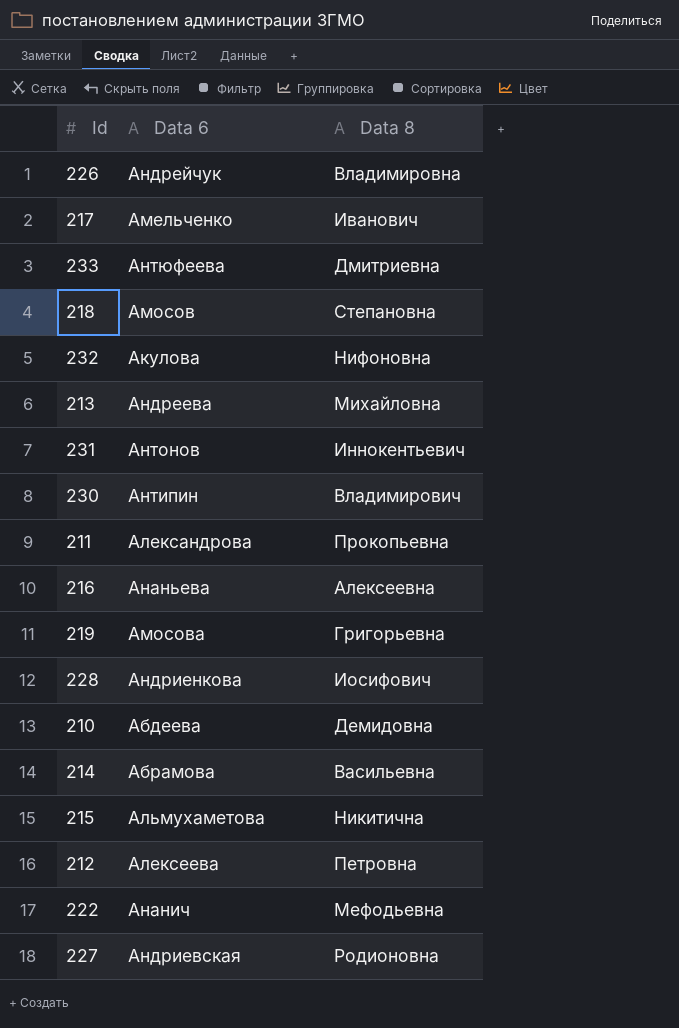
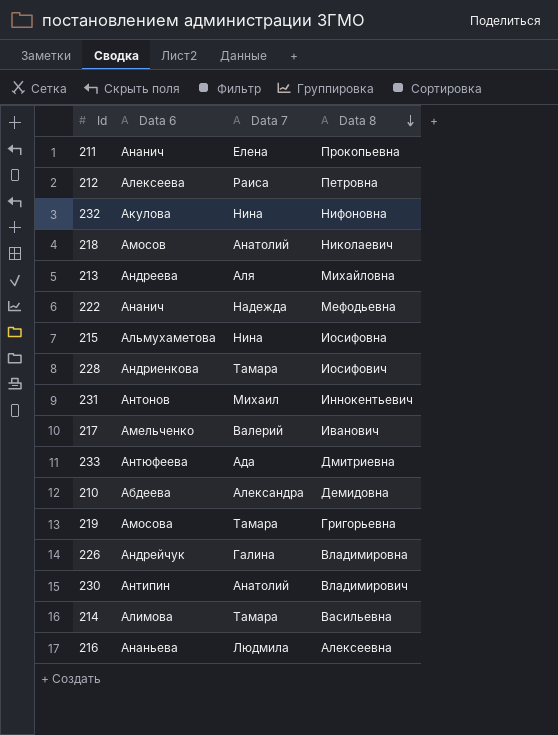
row order: none -> Data 8 descending
column Data 7 | position: none -> 3
row 227: Андриевская | Родионовна -> none
211 | Data 6: Александрова -> Ананич
218 | Data 8: Степановна -> Николаевич
215 | Data 8: Никитична -> Иосифовна
214 | Data 6: Абрамова -> Алимова

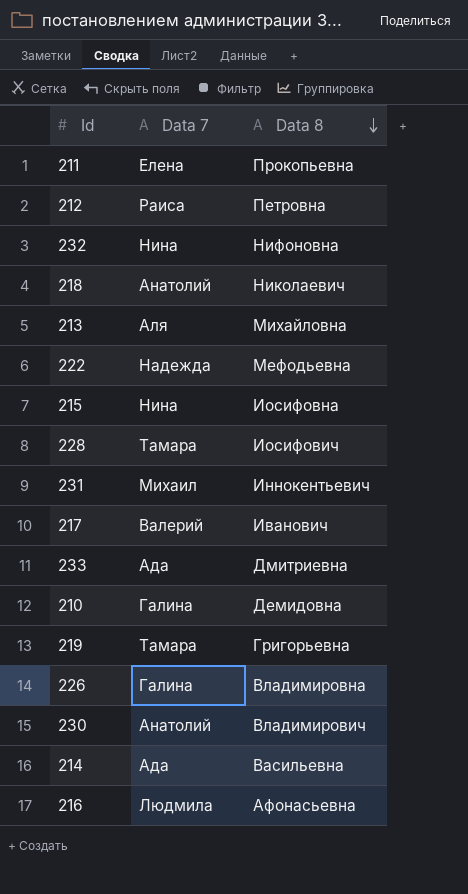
column Data 6 | position: 2 -> none
210 | Data 7: Александра -> Галина
214 | Data 7: Тамара -> Ада
216 | Data 8: Алексеевна -> Афонасьевна

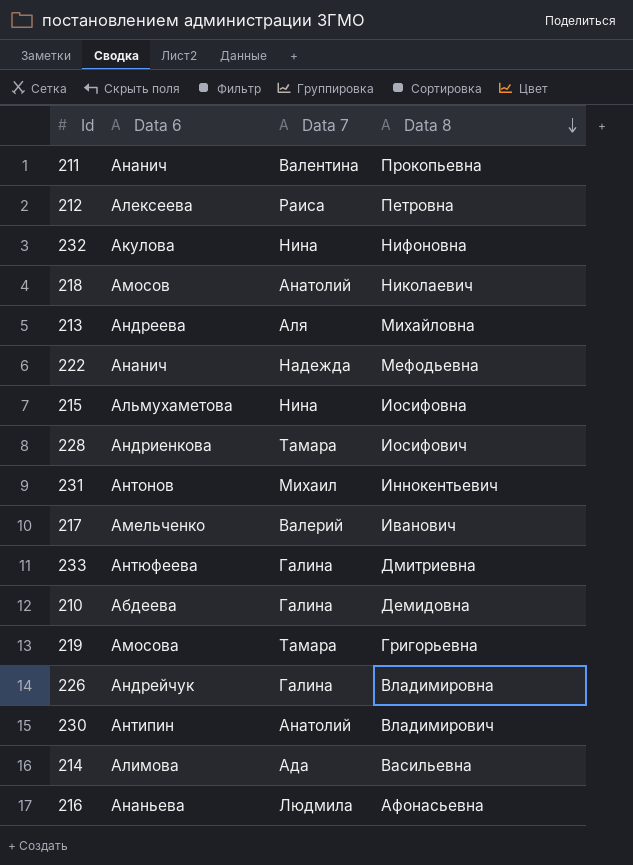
column Data 6 | position: none -> 2
211 | Data 7: Елена -> Валентина
233 | Data 7: Ада -> Галина

